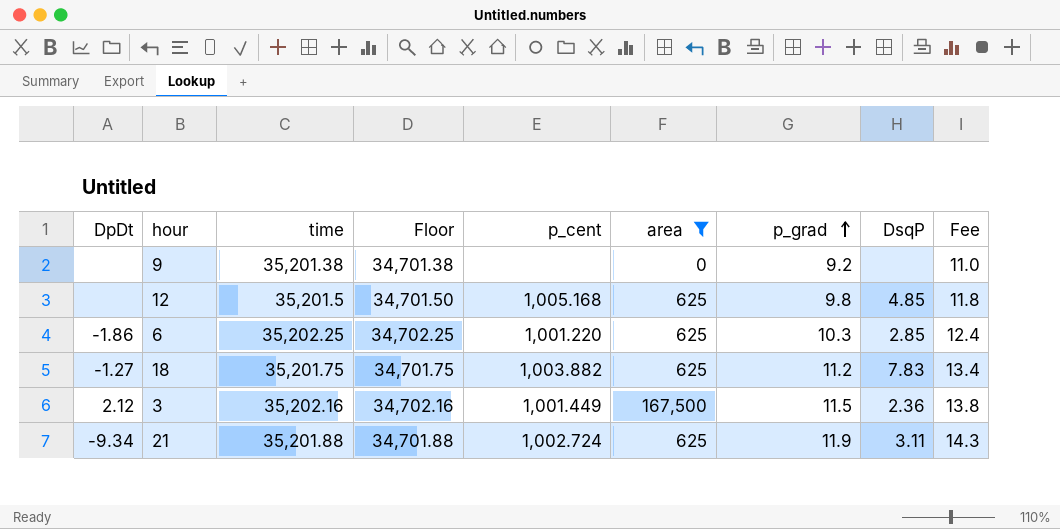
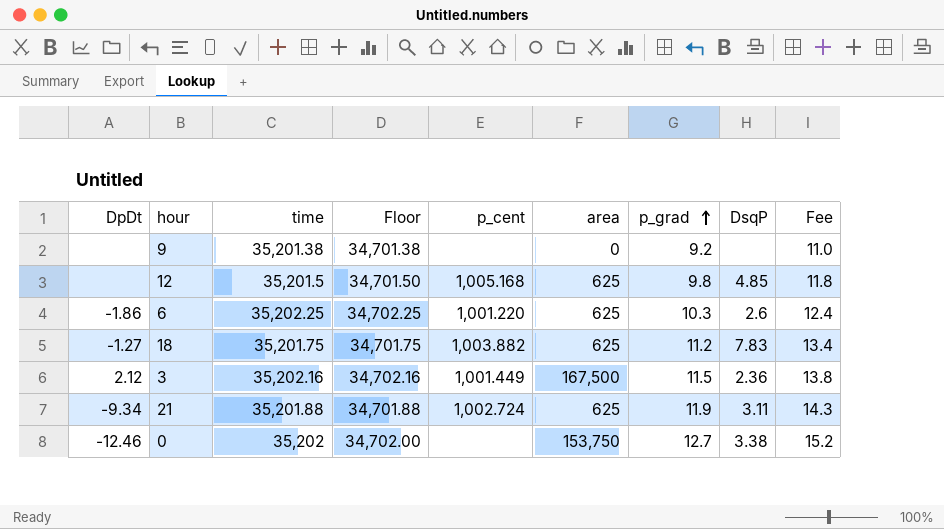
filter: area != 153,750 -> none
6 | DsqP: 2.85 -> 2.6

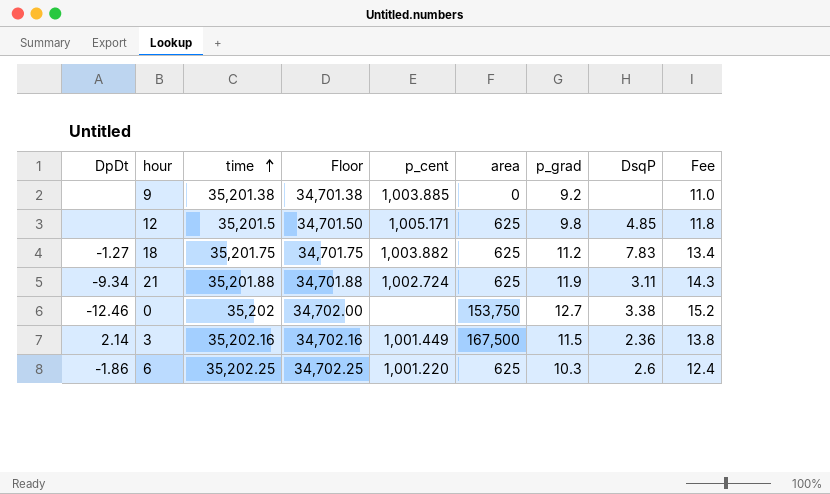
row order: p_grad ascending -> time ascending
9 | p_cent: none -> 1,003.885
12 | p_cent: 1,005.168 -> 1,005.171
3 | DpDt: 2.12 -> 2.14

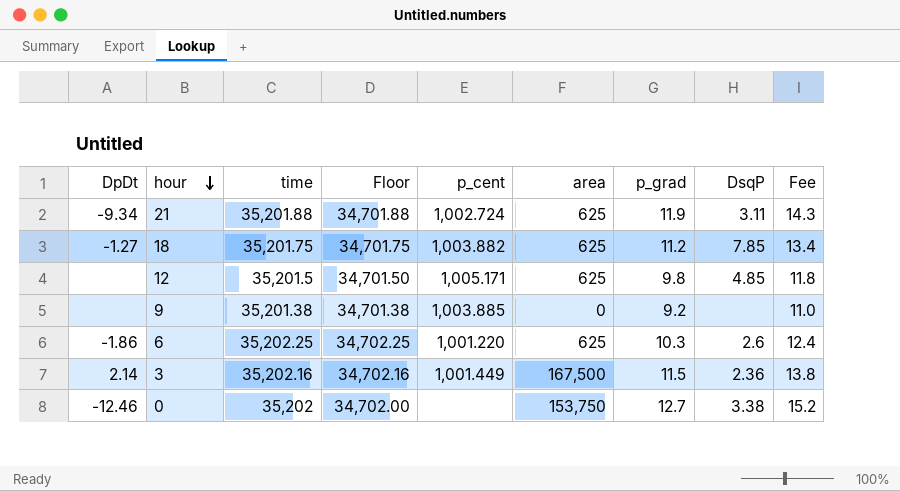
row order: time ascending -> hour descending
18 | DsqP: 7.83 -> 7.85

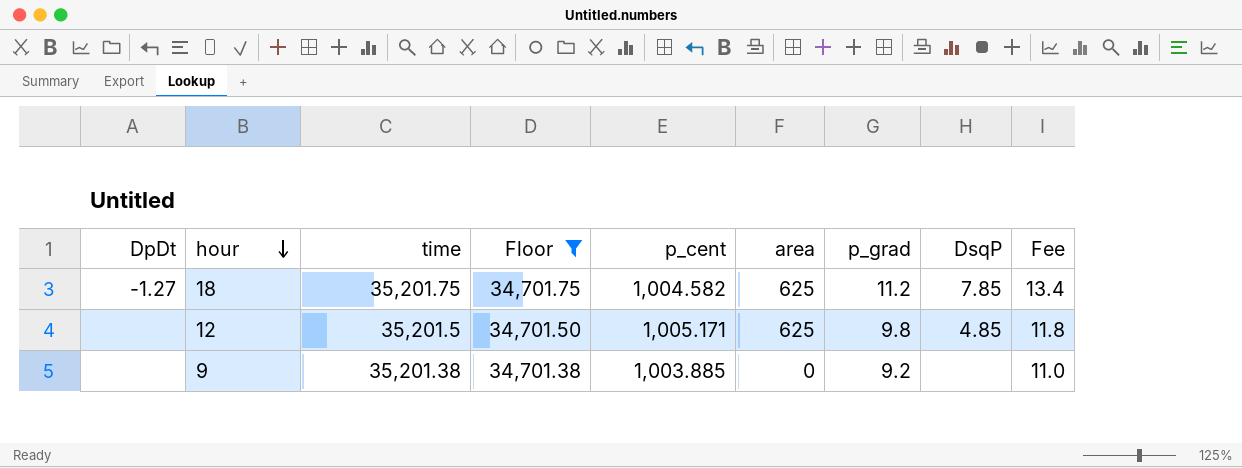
filter: none -> Floor <= 34,701.75
18 | p_cent: 1,003.882 -> 1,004.582

